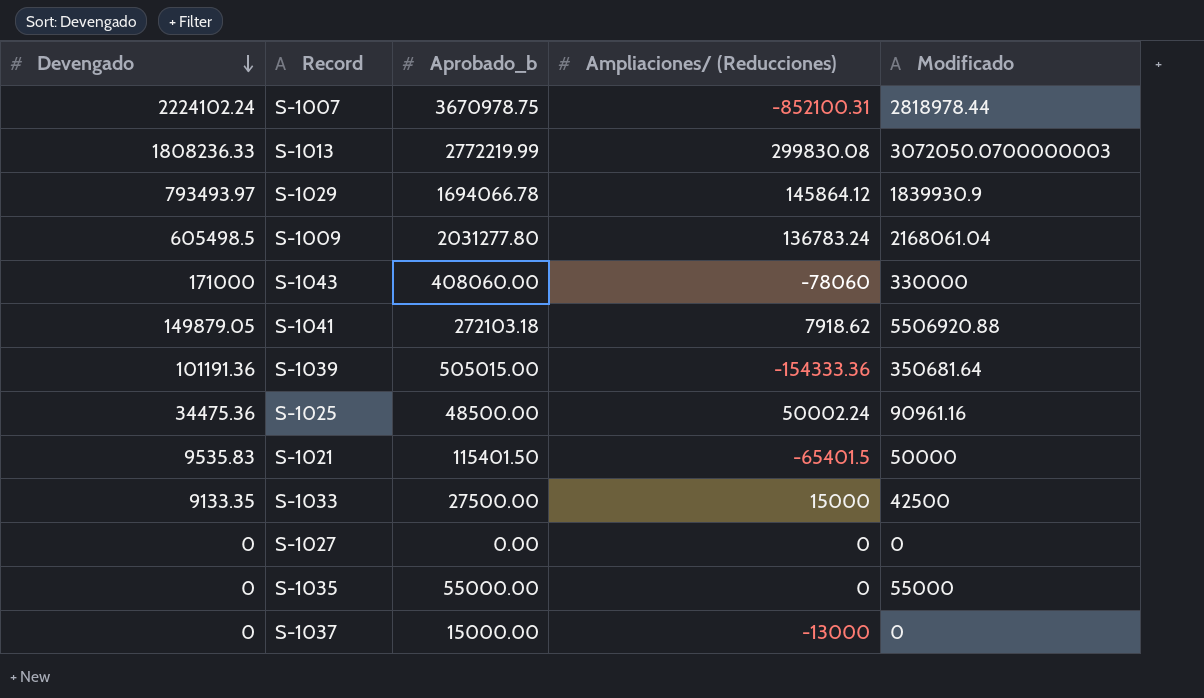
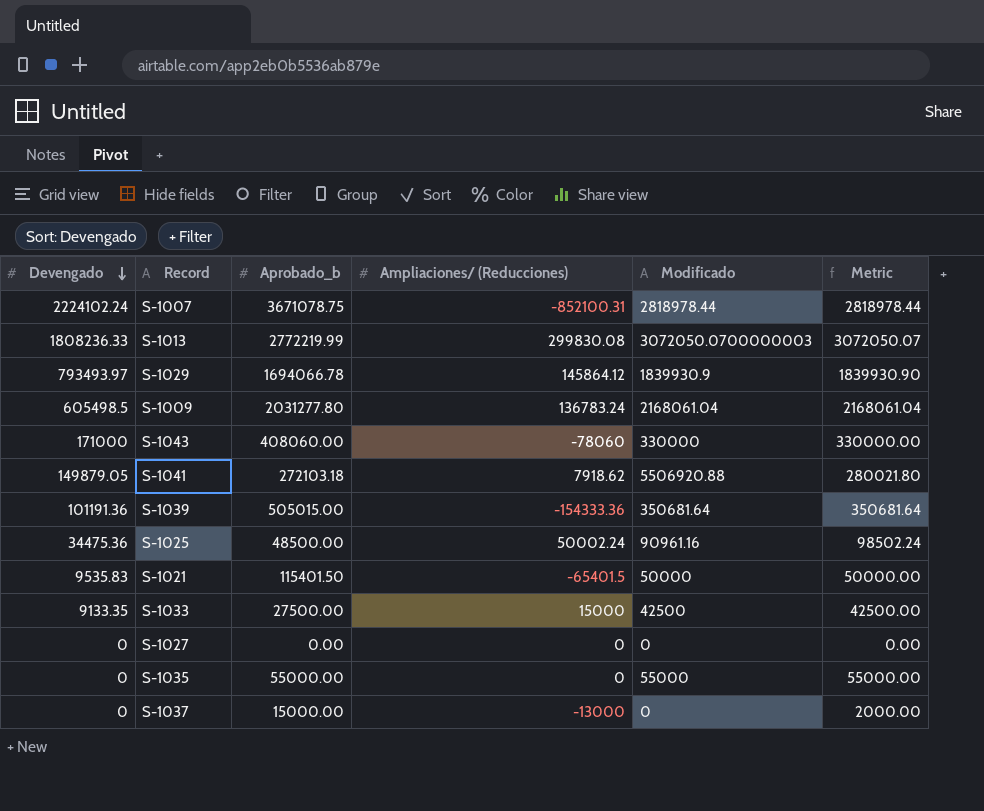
column Metric | formula: none -> [Aprobado_b] + [Ampliaciones/ (Reducciones)]
S-1007 | Aprobado_b: 3670978.75 -> 3671078.75

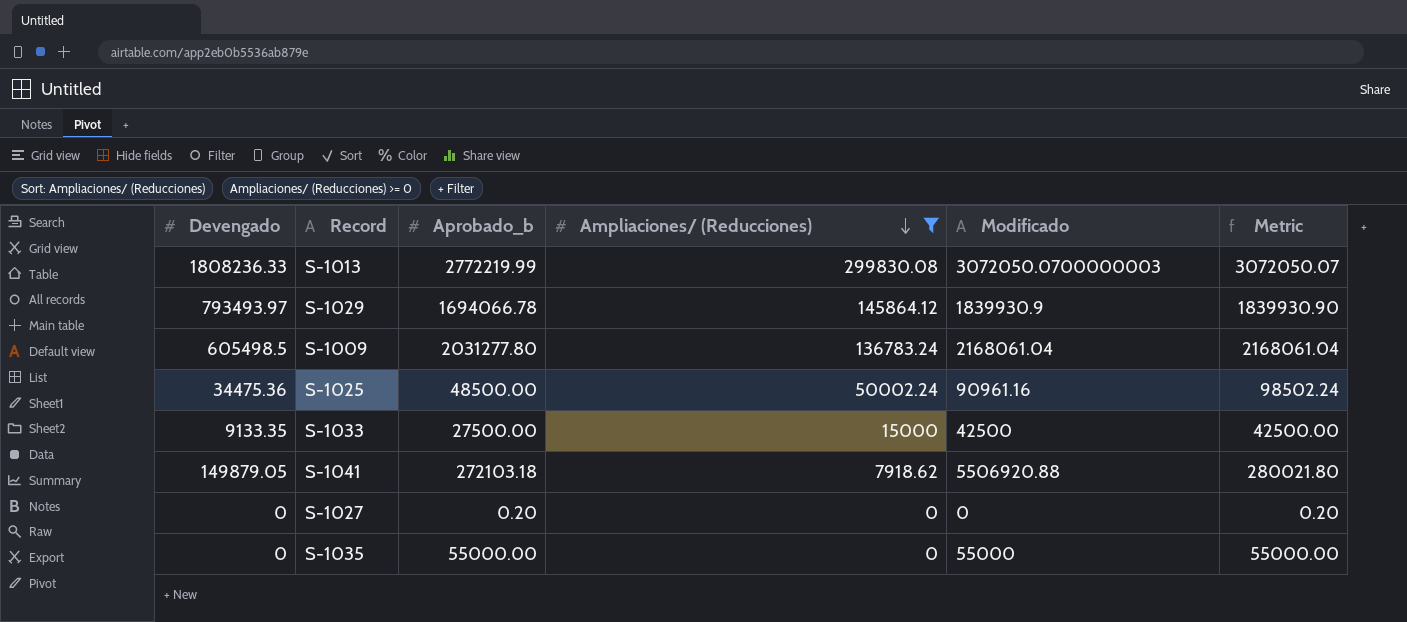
filter: none -> Ampliaciones/ (Reducciones) >= 0
row order: Devengado descending -> Ampliaciones/ (Reducciones) descending
S-1027 | Aprobado_b: 0.00 -> 0.20
S-1027 | Metric: 0.00 -> 0.20

